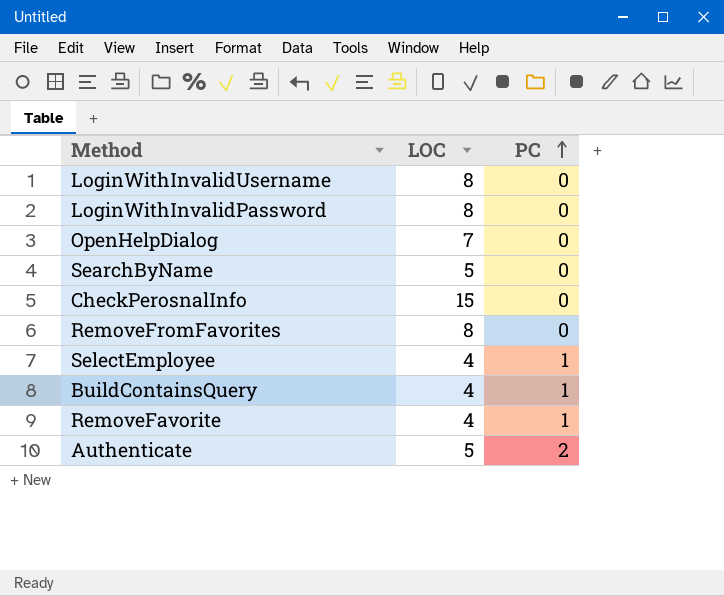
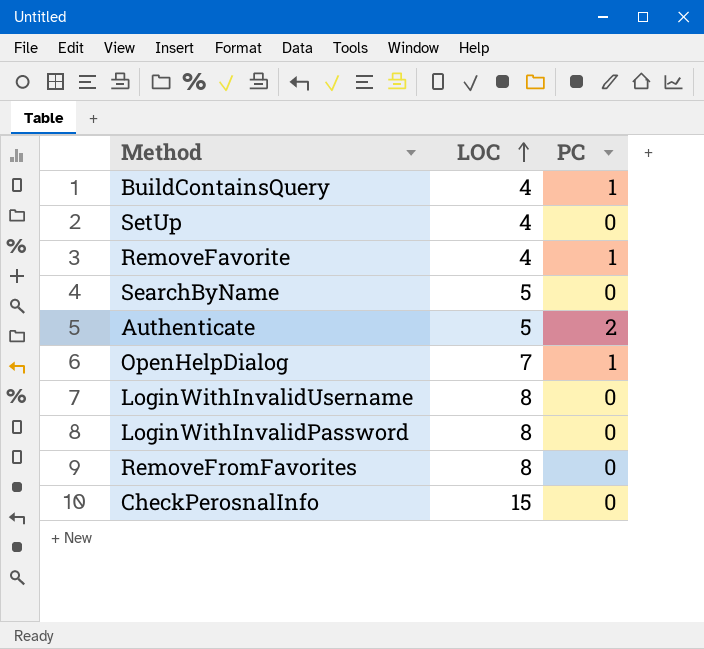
row order: PC ascending -> LOC ascending
row SelectEmployee: 4 | 1 -> none
row SetUp: none -> 4 | 0
OpenHelpDialog | PC: 0 -> 1

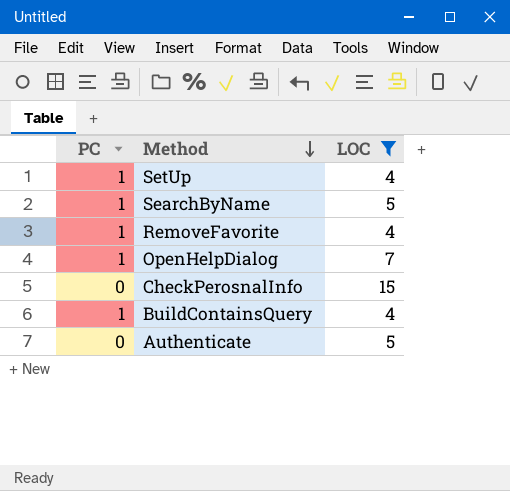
filter: none -> LOC != 8
row order: LOC ascending -> Method descending
column PC | position: 3 -> 1
SetUp | PC: 0 -> 1
SearchByName | PC: 0 -> 1
Authenticate | PC: 2 -> 0

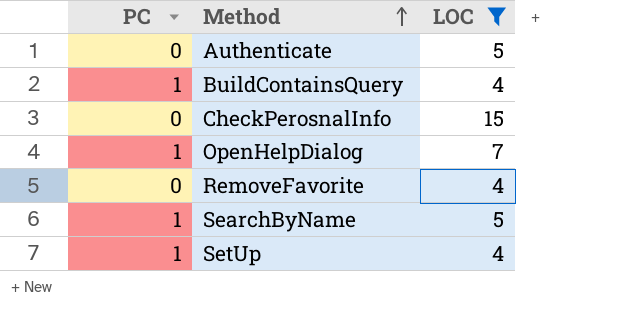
row order: Method descending -> Method ascending
RemoveFavorite | PC: 1 -> 0

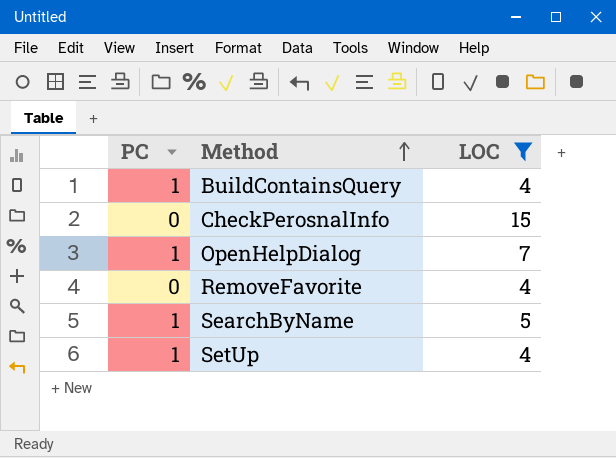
row Authenticate: 0 | 5 -> none

